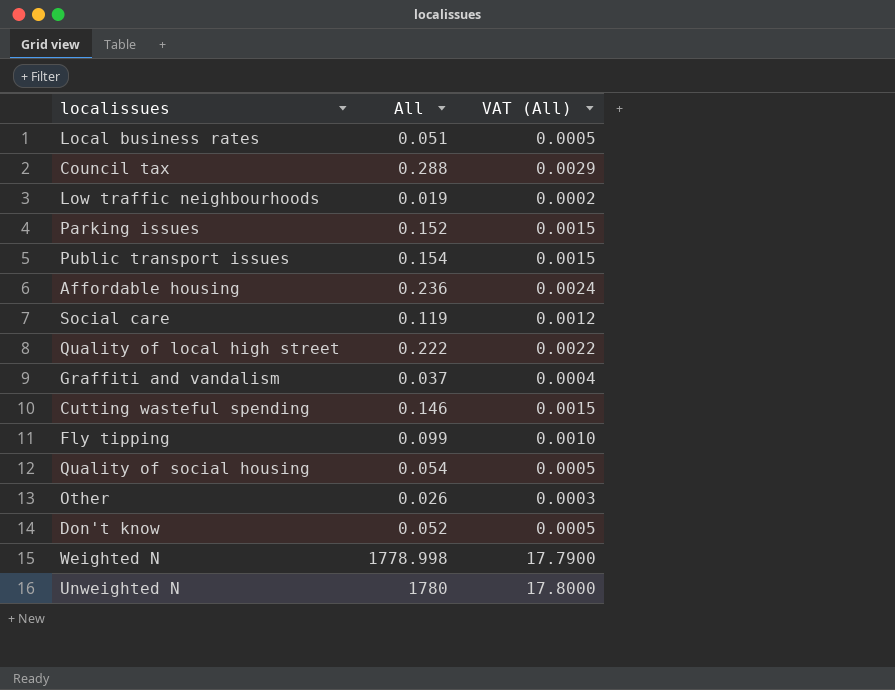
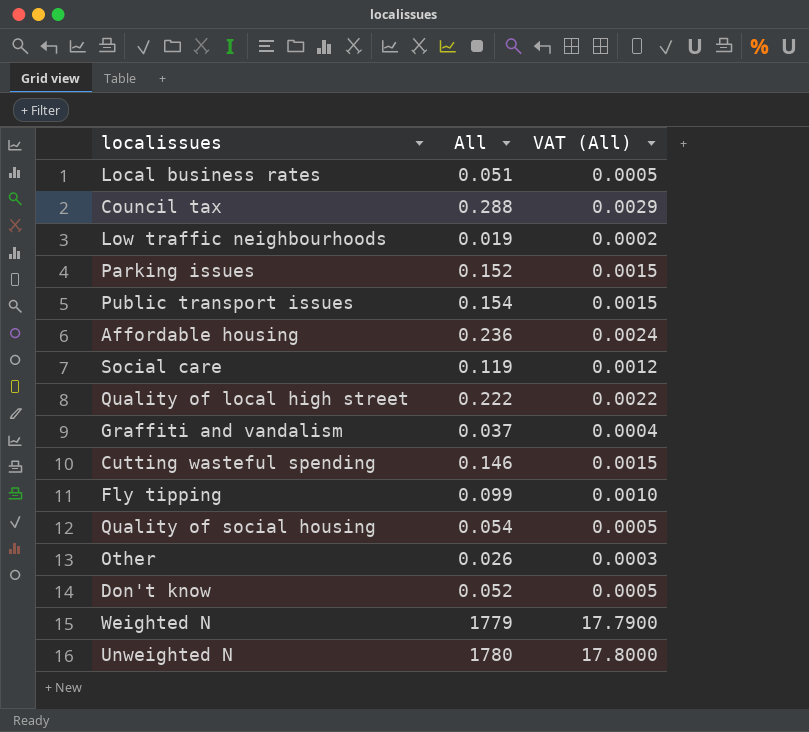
Weighted N | All: 1778.998 -> 1779

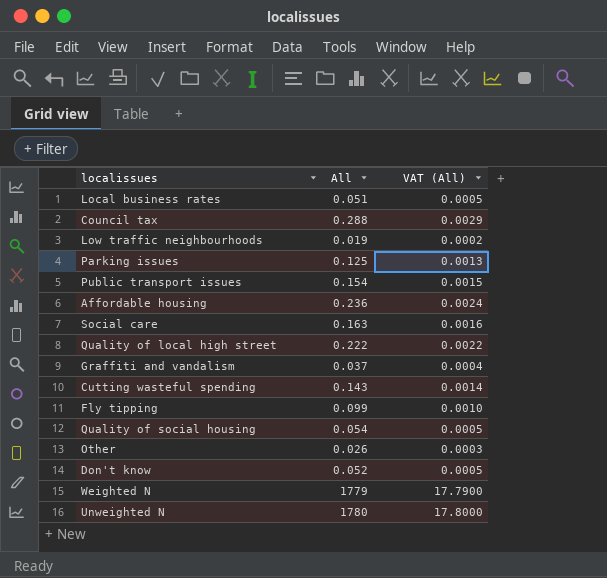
Parking issues | All: 0.152 -> 0.125
Parking issues | VAT (All): 0.0015 -> 0.0013
Social care | All: 0.119 -> 0.163
Social care | VAT (All): 0.0012 -> 0.0016
Cutting wasteful spending | All: 0.146 -> 0.143
Cutting wasteful spending | VAT (All): 0.0015 -> 0.0014

